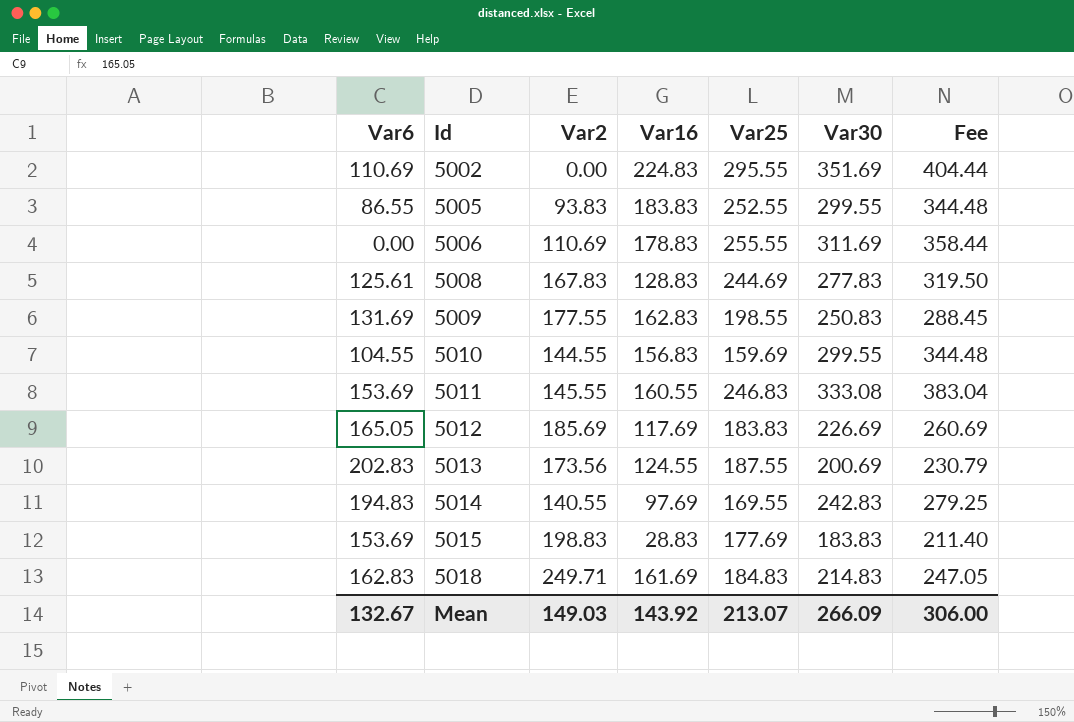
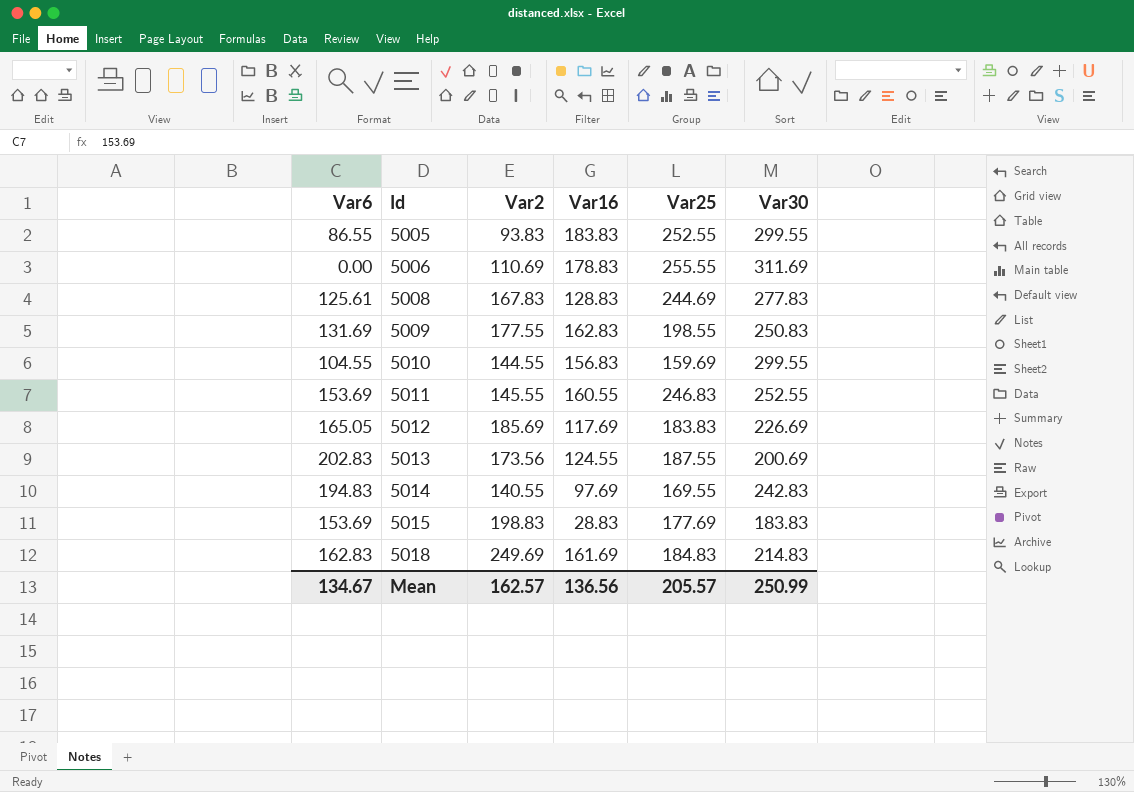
column Fee | formula: [Var30] * 1.15 -> none
row 5002: 110.69 | 0.00 | 224.83 | 295.55 | 351.69 | 404.44 -> none
5011 | Var30: 333.08 -> 252.55
5018 | Var2: 249.71 -> 249.69
Mean | Var6: 132.67 -> 134.67
Mean | Var2: 149.03 -> 162.57
Mean | Var16: 143.92 -> 136.56
Mean | Var25: 213.07 -> 205.57
Mean | Var30: 266.09 -> 250.99

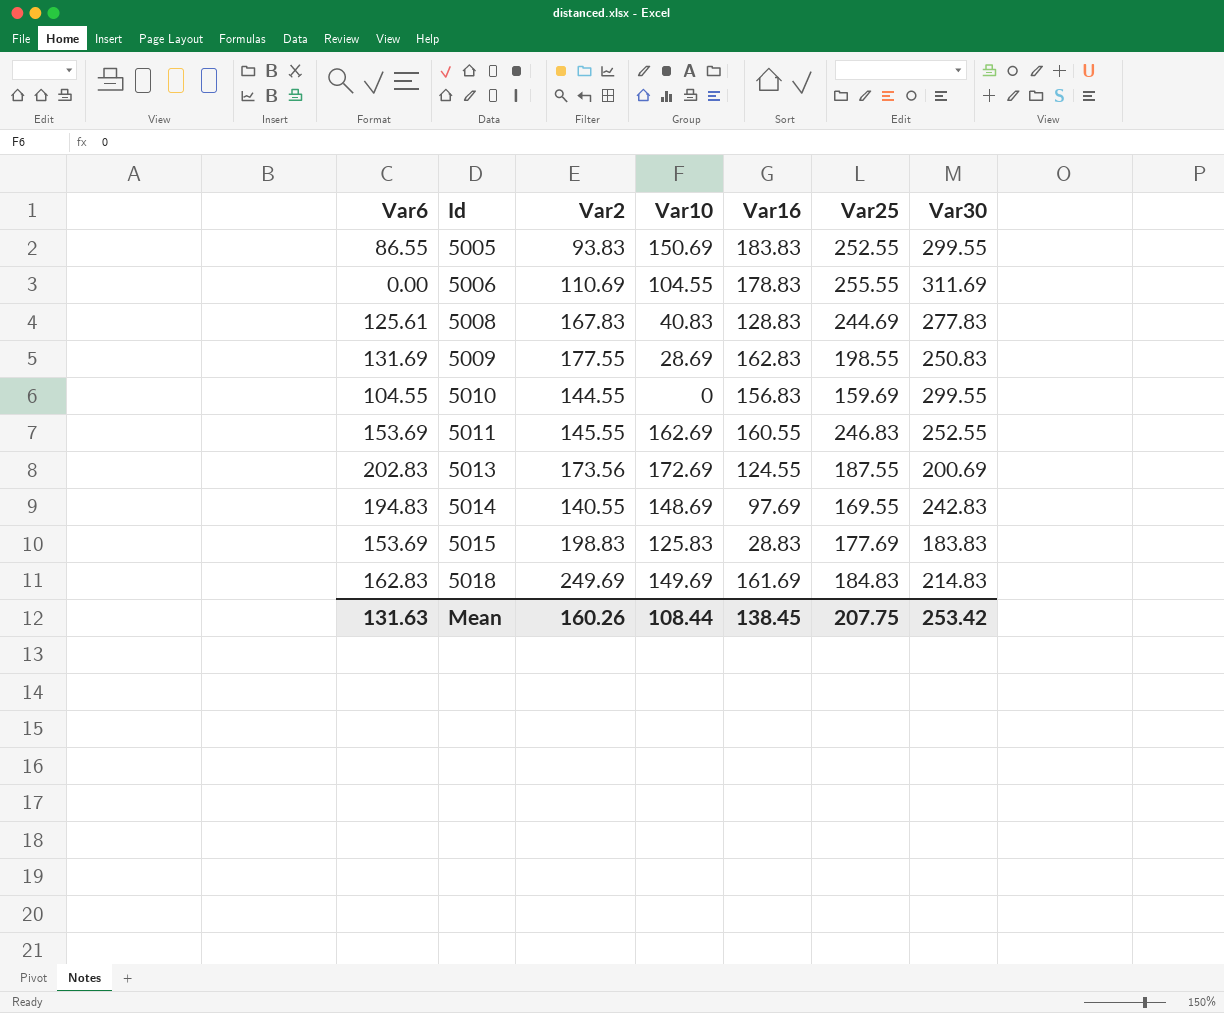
column Var10 | position: none -> 4
row 5012: 165.05 | 185.69 | 117.69 | 183.83 | 226.69 -> none
Mean | Var6: 134.67 -> 131.63
Mean | Var2: 162.57 -> 160.26
Mean | Var16: 136.56 -> 138.45
Mean | Var25: 205.57 -> 207.75
Mean | Var30: 250.99 -> 253.42

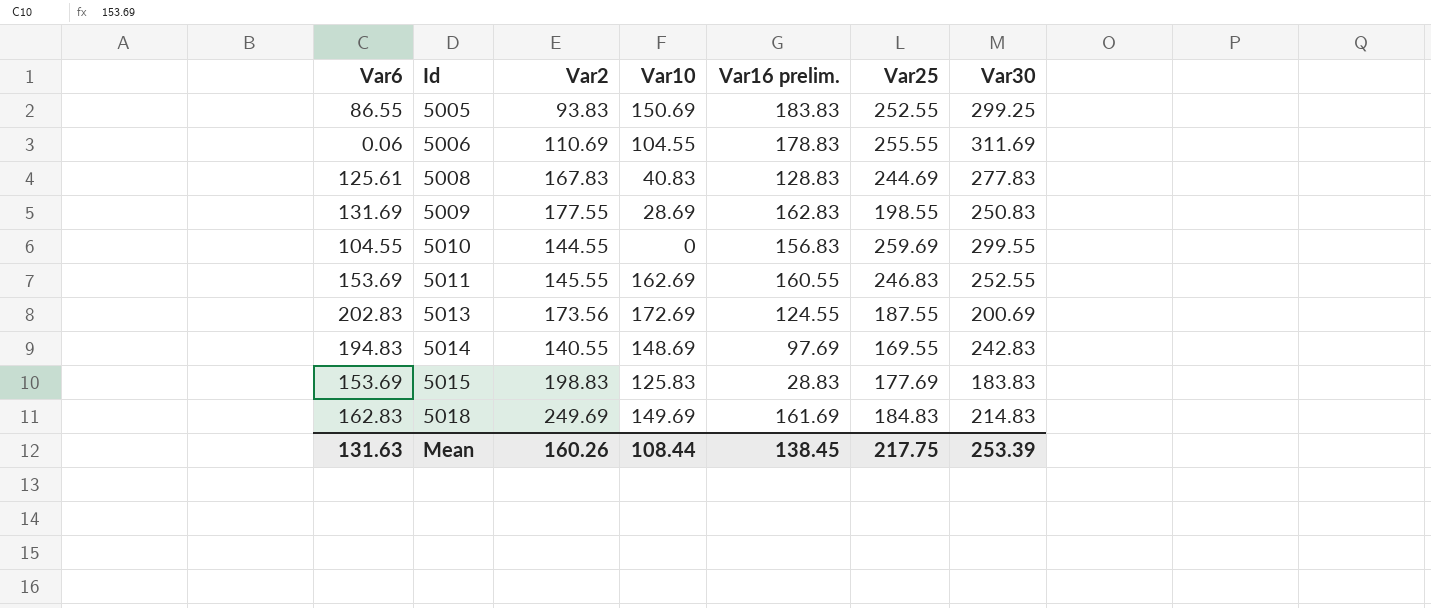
column name: Var16 -> Var16 prelim.
5005 | Var30: 299.55 -> 299.25
5006 | Var6: 0.00 -> 0.06
5010 | Var25: 159.69 -> 259.69
Mean | Var25: 207.75 -> 217.75
Mean | Var30: 253.42 -> 253.39

